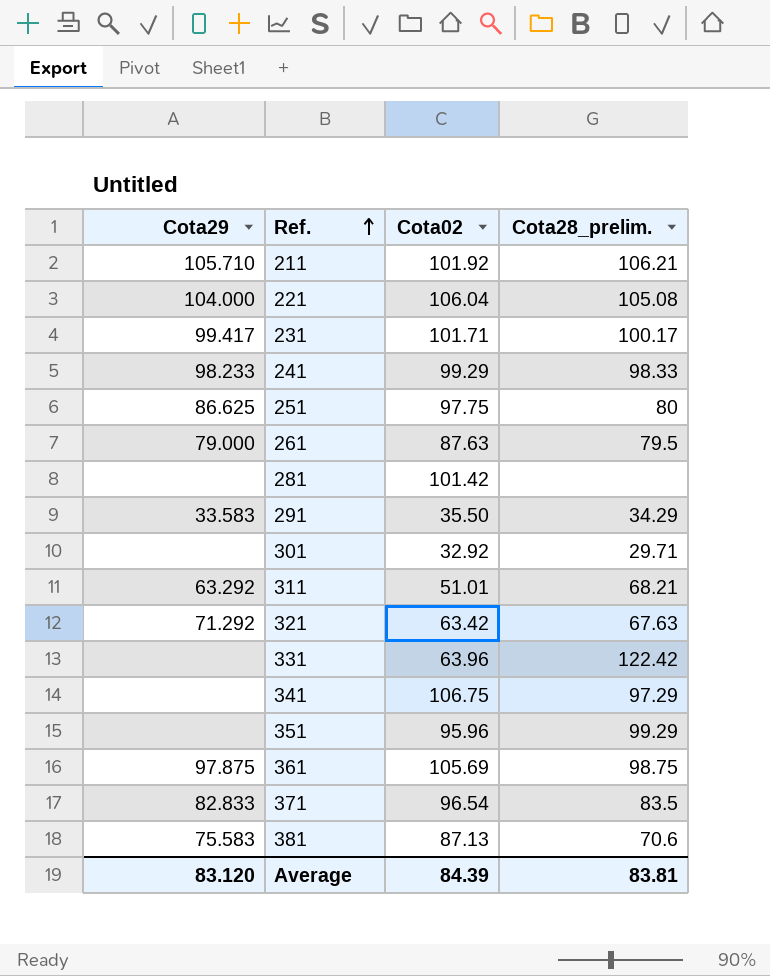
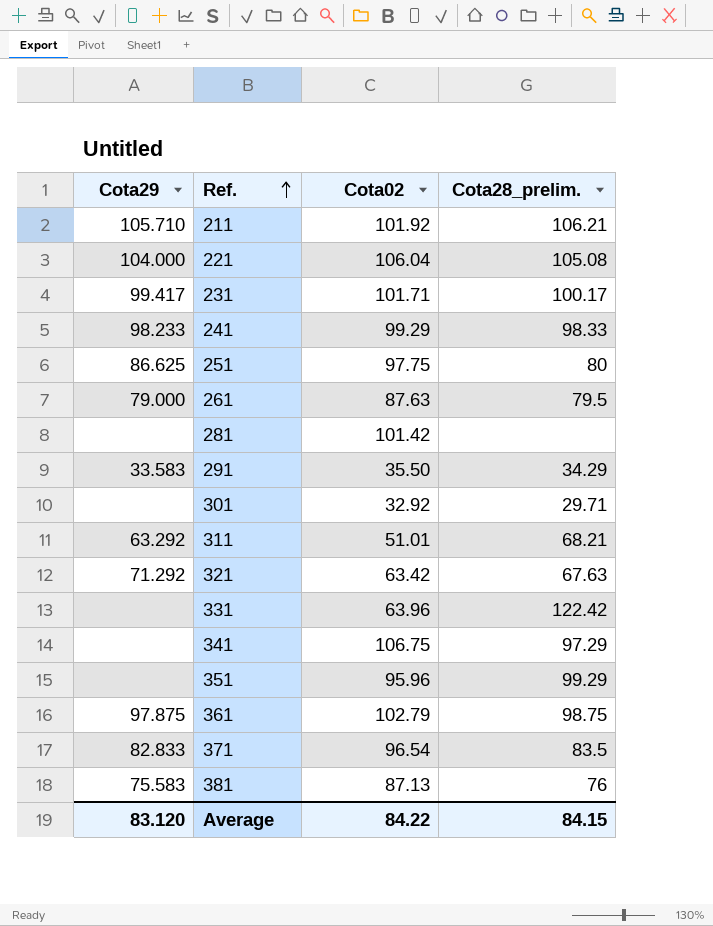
361 | Cota02: 105.69 -> 102.79
381 | Cota28_prelim.: 70.6 -> 76
Average | Cota02: 84.39 -> 84.22
Average | Cota28_prelim.: 83.81 -> 84.15

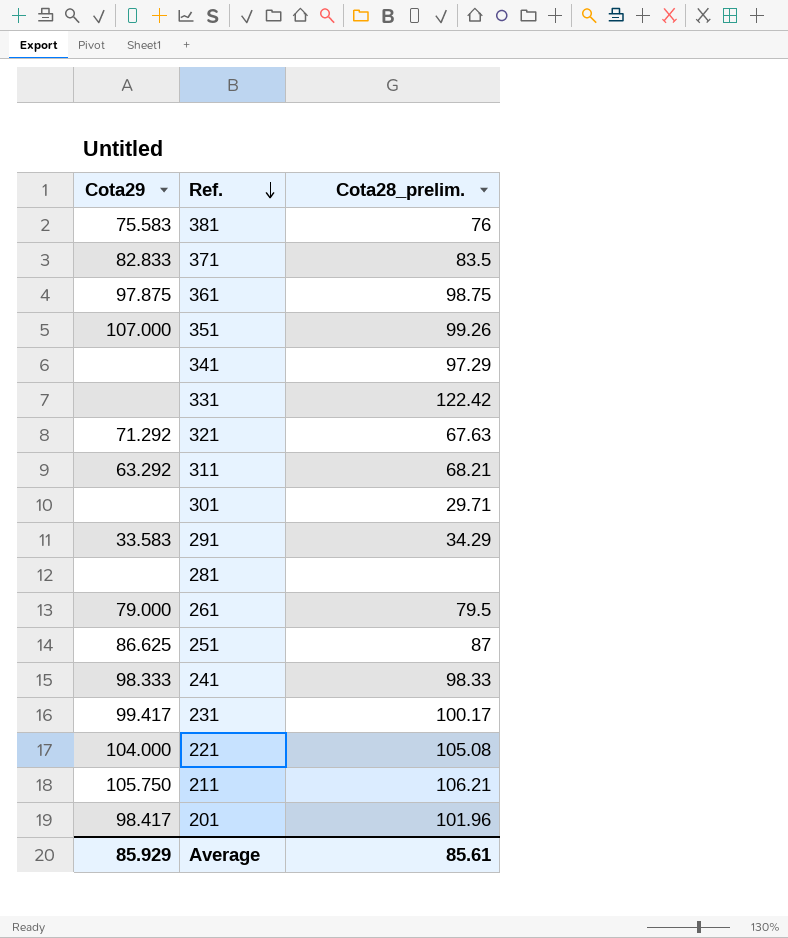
row order: Ref. ascending -> Ref. descending
column Cota02 | position: 3 -> none
351 | Cota29: none -> 107.000
351 | Cota28_prelim.: 99.29 -> 99.26
251 | Cota28_prelim.: 80 -> 87
241 | Cota29: 98.233 -> 98.333
211 | Cota29: 105.710 -> 105.750
row 201: none -> 98.417 | 101.96
Average | Cota29: 83.120 -> 85.929
Average | Cota28_prelim.: 84.15 -> 85.61

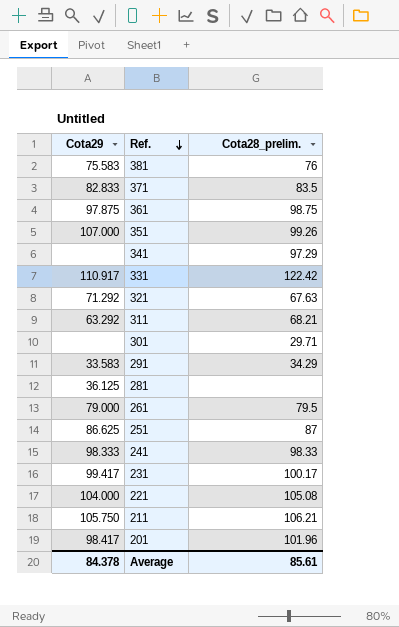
331 | Cota29: none -> 110.917
281 | Cota29: none -> 36.125
Average | Cota29: 85.929 -> 84.378

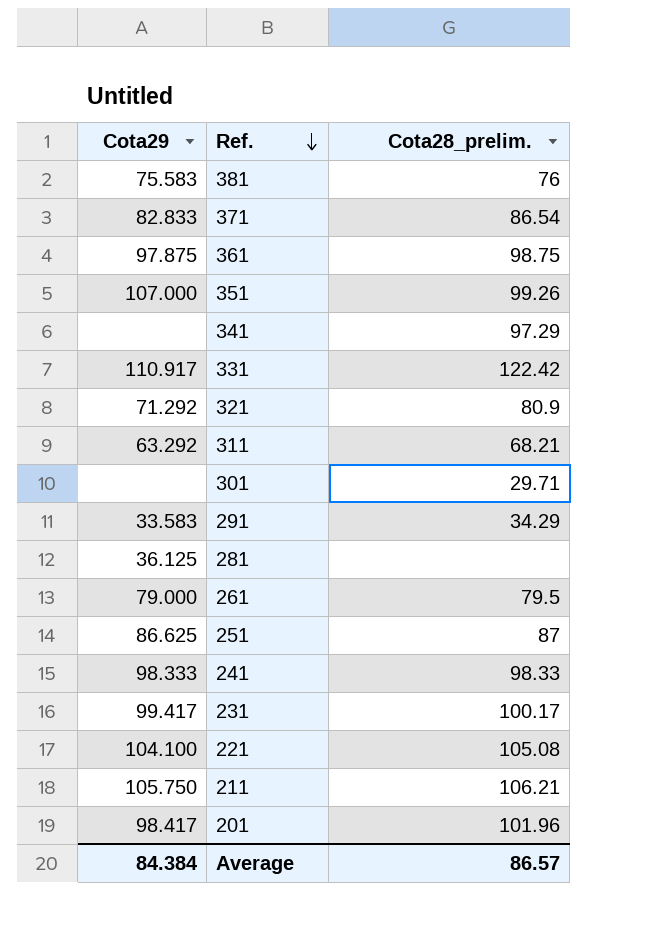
371 | Cota28_prelim.: 83.5 -> 86.54
321 | Cota28_prelim.: 67.63 -> 80.9
221 | Cota29: 104.000 -> 104.100
Average | Cota29: 84.378 -> 84.384
Average | Cota28_prelim.: 85.61 -> 86.57

